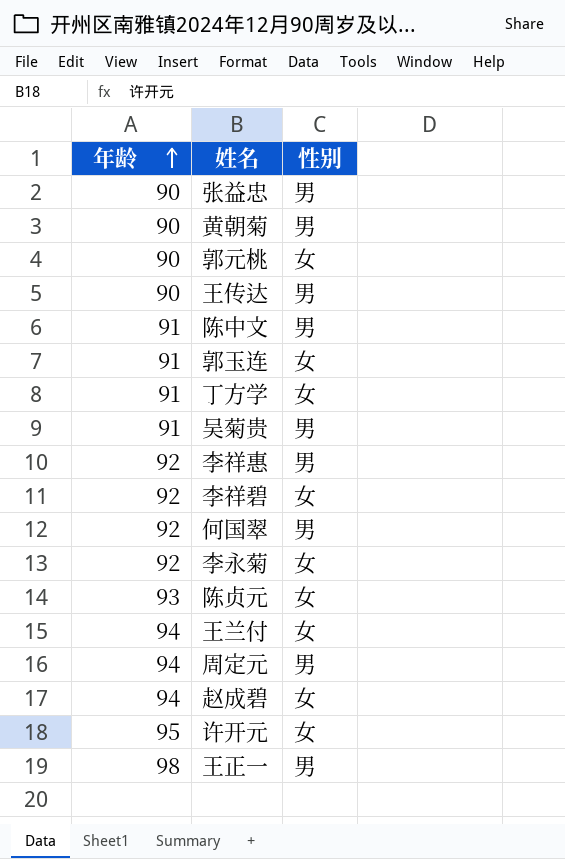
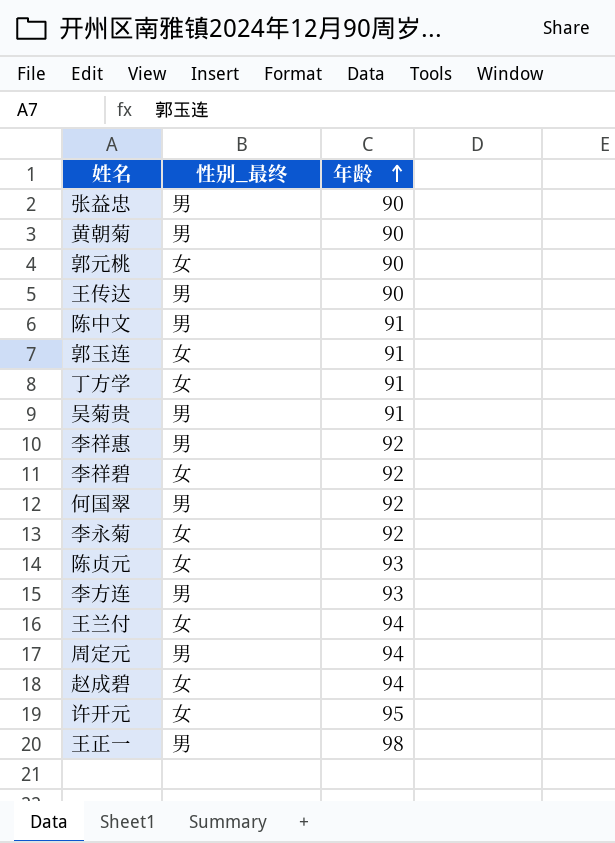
column name: 性别 -> 性别_最终
column 年龄 | position: 1 -> 3
row 李方连: none -> 男 | 93

